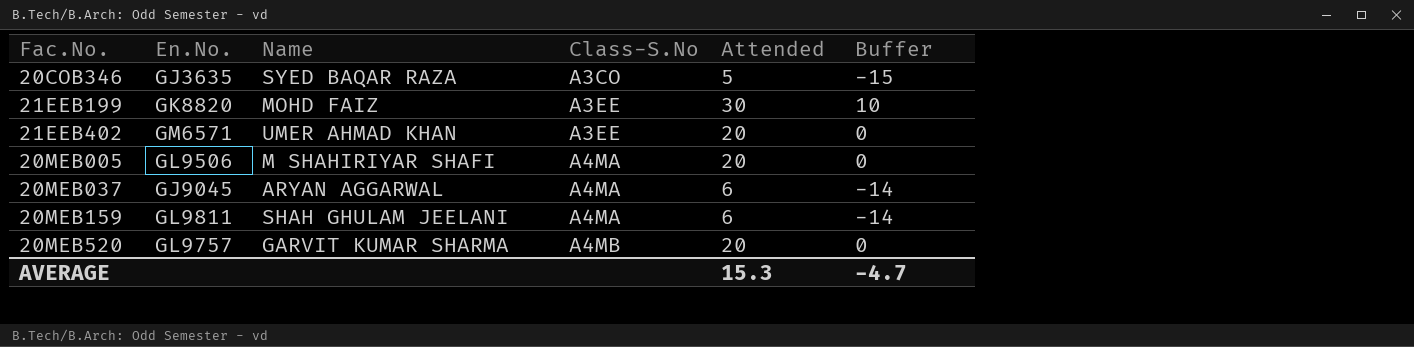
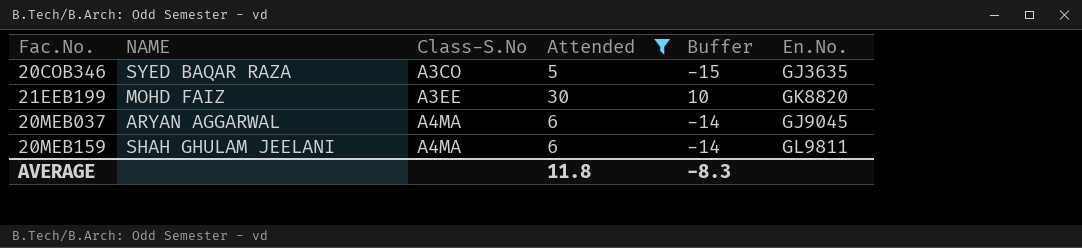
filter: none -> Attended != 20
column name: Name -> NAME
column En.No. | position: 2 -> 6
AVERAGE | Attended: 15.3 -> 11.8
AVERAGE | Buffer: -4.7 -> -8.3

